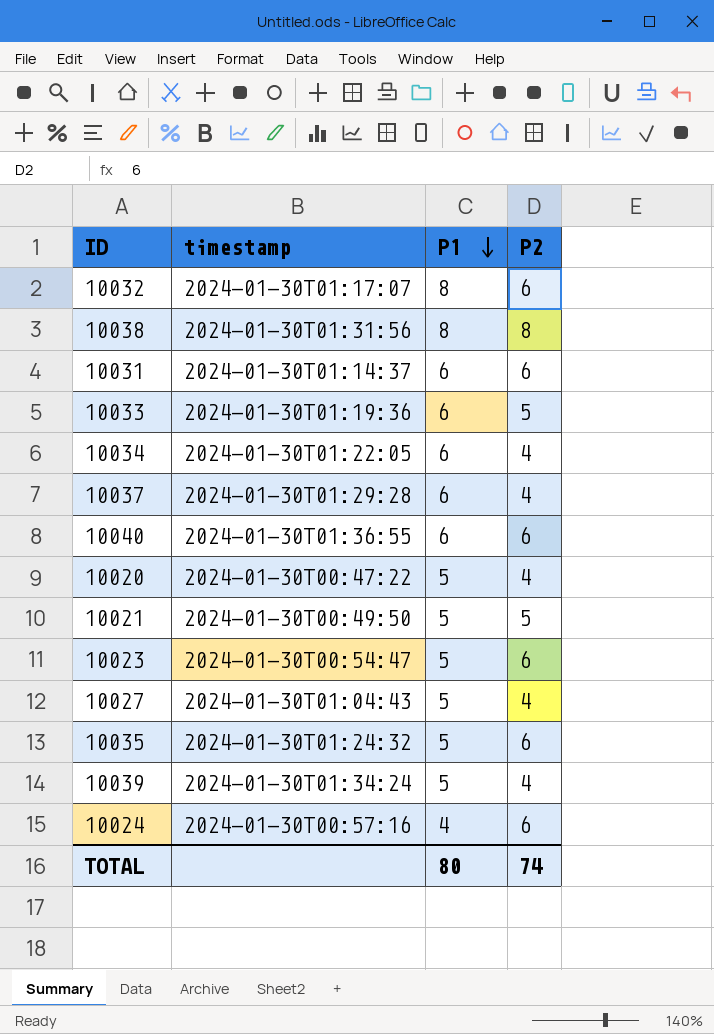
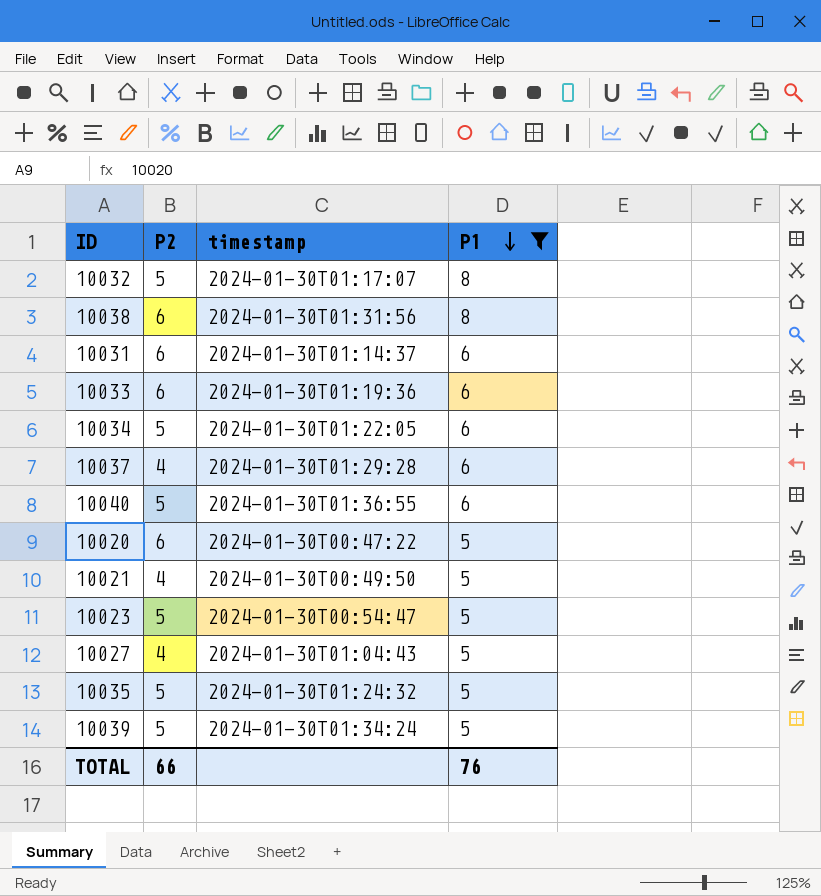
filter: none -> P1 != 4
column P2 | position: 4 -> 2
10032 | P2: 6 -> 5
10038 | P2: 8 -> 6
10033 | P2: 5 -> 6
10034 | P2: 4 -> 5
10040 | P2: 6 -> 5
10020 | P2: 4 -> 6
10021 | P2: 5 -> 4
10023 | P2: 6 -> 5
10035 | P2: 6 -> 5
10039 | P2: 4 -> 5
TOTAL | P2: 74 -> 66
TOTAL | P1: 80 -> 76

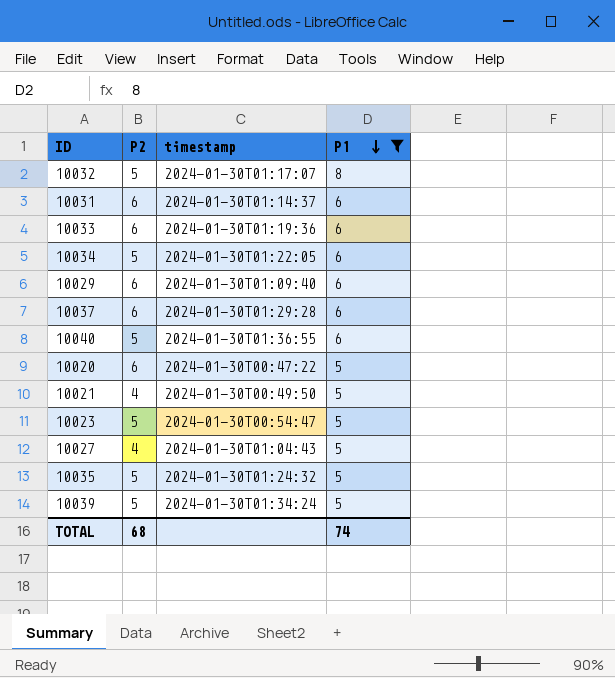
row 10038: 6 | 2024-01-30T01:31:56 | 8 -> none
row 10029: none -> 6 | 2024-01-30T01:09:40 | 6
10037 | P2: 4 -> 6
TOTAL | P2: 66 -> 68
TOTAL | P1: 76 -> 74

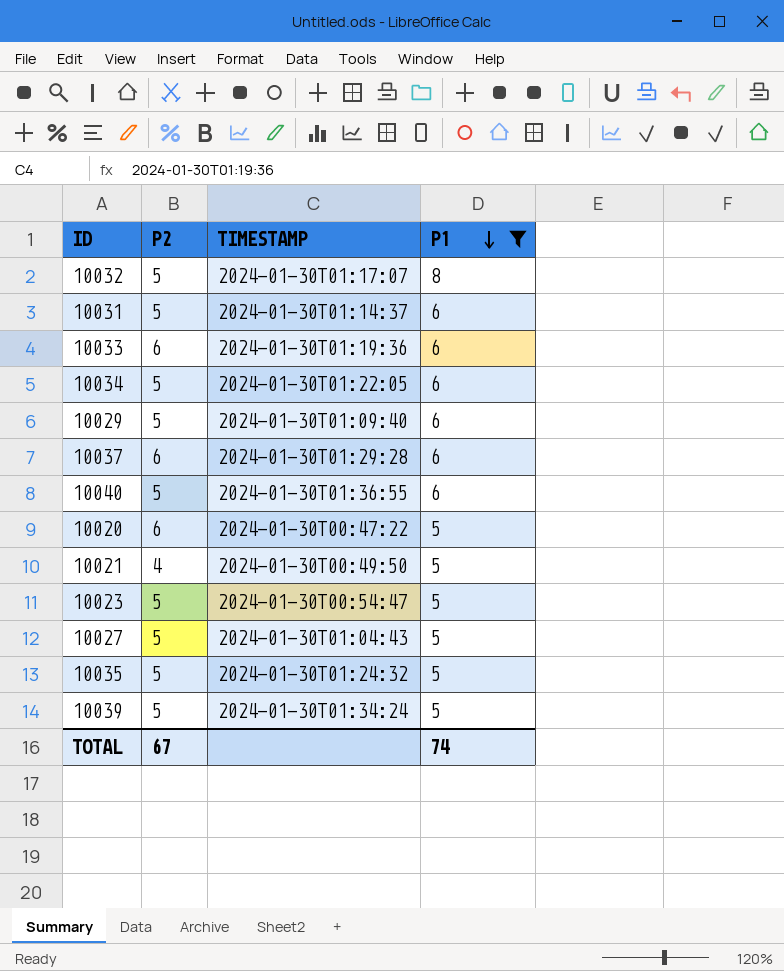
column name: timestamp -> TIMESTAMP
10031 | P2: 6 -> 5
10029 | P2: 6 -> 5
10027 | P2: 4 -> 5
TOTAL | P2: 68 -> 67

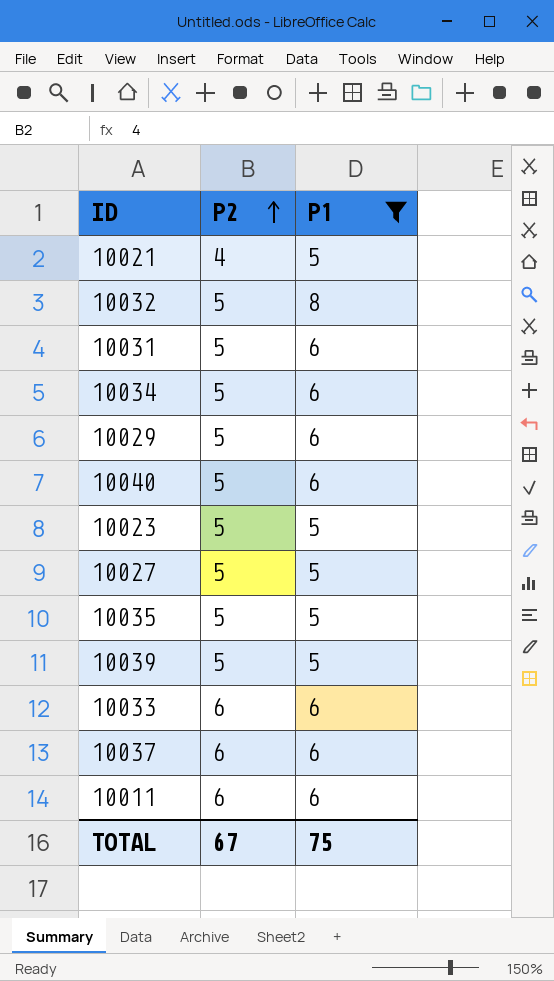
row order: P1 descending -> P2 ascending
column TIMESTAMP | position: 3 -> none
row 10020: 6 | 2024-01-30T00:47:22 | 5 -> none
row 10011: none -> 6 | 6
TOTAL | P1: 74 -> 75

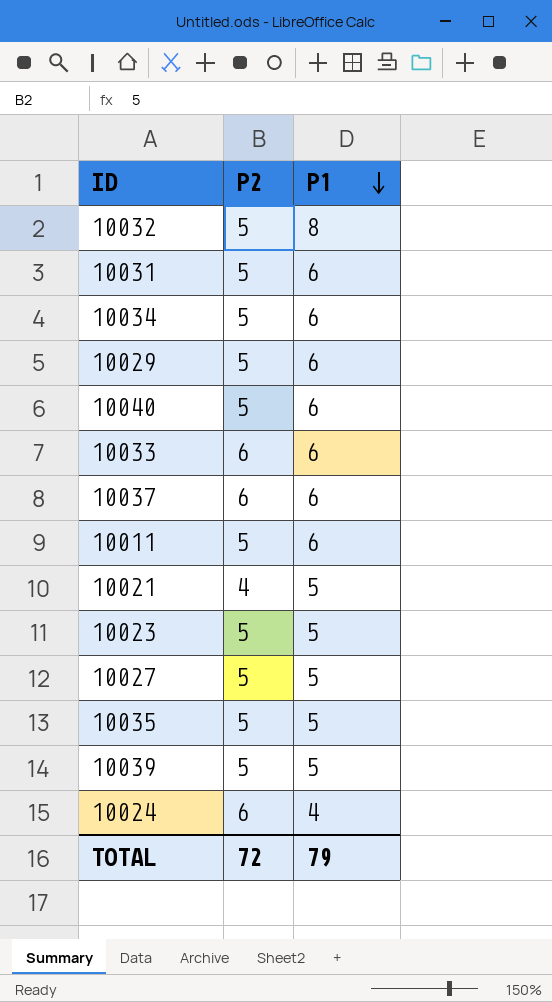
filter: P1 != 4 -> none
row order: P2 ascending -> P1 descending
10011 | P2: 6 -> 5
TOTAL | P2: 67 -> 72
TOTAL | P1: 75 -> 79

